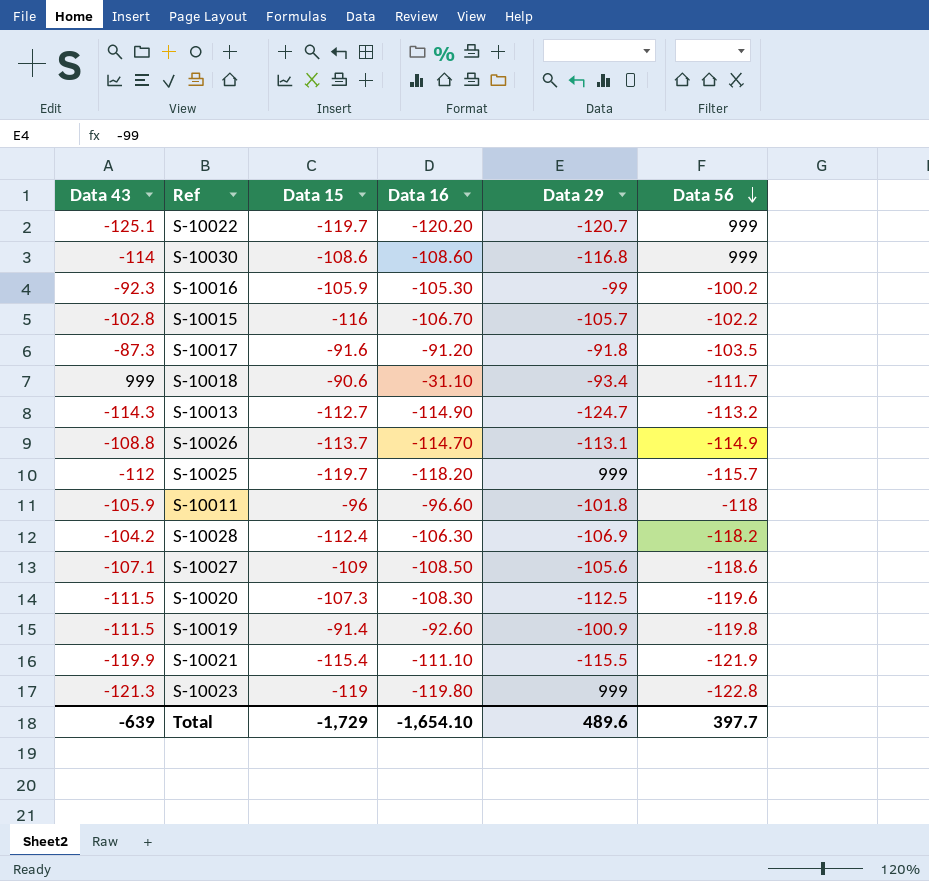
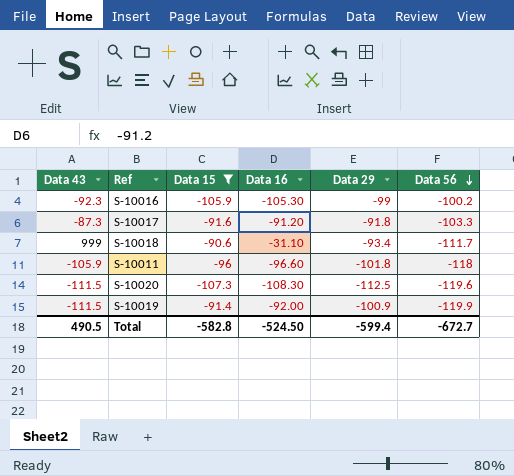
filter: none -> Data 15 >= -107.3
S-10017 | Data 56: -103.5 -> -103.3
S-10019 | Data 16: -92.60 -> -92.00
S-10019 | Data 56: -119.8 -> -119.9
Total | Data 43: -639 -> 490.5
Total | Data 15: -1,729 -> -582.8
Total | Data 16: -1,654.10 -> -524.50
Total | Data 29: 489.6 -> -599.4
Total | Data 56: 397.7 -> -672.7

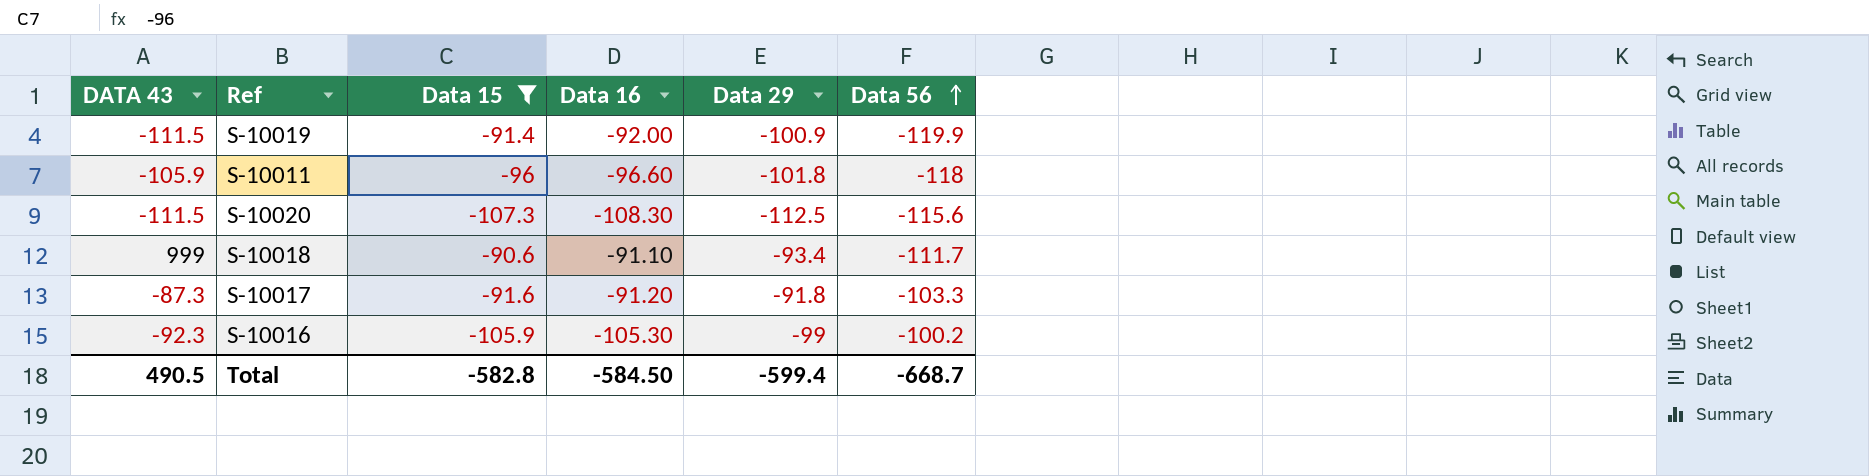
row order: Data 56 descending -> Data 56 ascending
column name: Data 43 -> DATA 43
S-10020 | Data 56: -119.6 -> -115.6
S-10018 | Data 16: -31.10 -> -91.10
Total | Data 16: -524.50 -> -584.50
Total | Data 56: -672.7 -> -668.7

